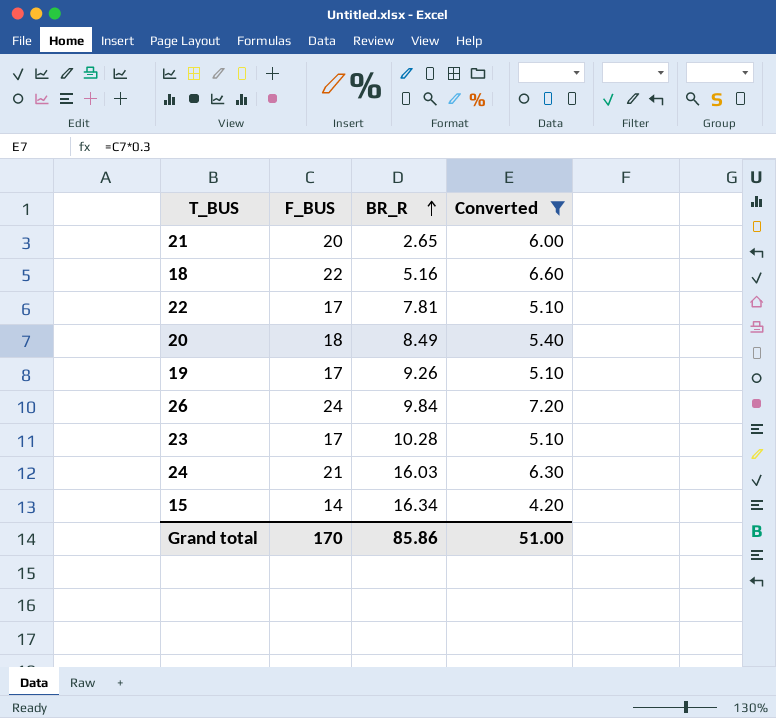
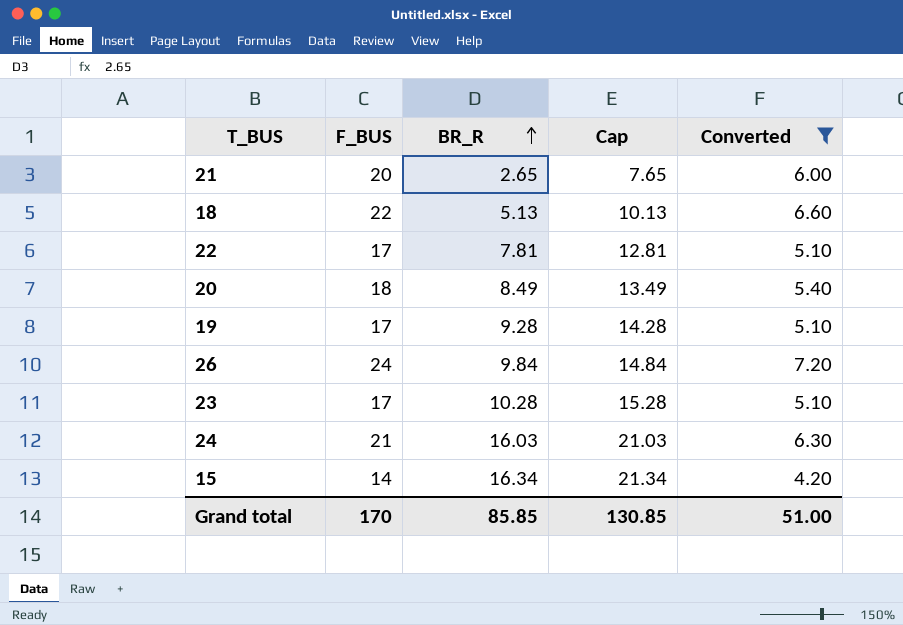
column Cap | formula: none -> [BR_R] + 5
18 | BR_R: 5.16 -> 5.13
19 | BR_R: 9.26 -> 9.28
Grand total | BR_R: 85.86 -> 85.85

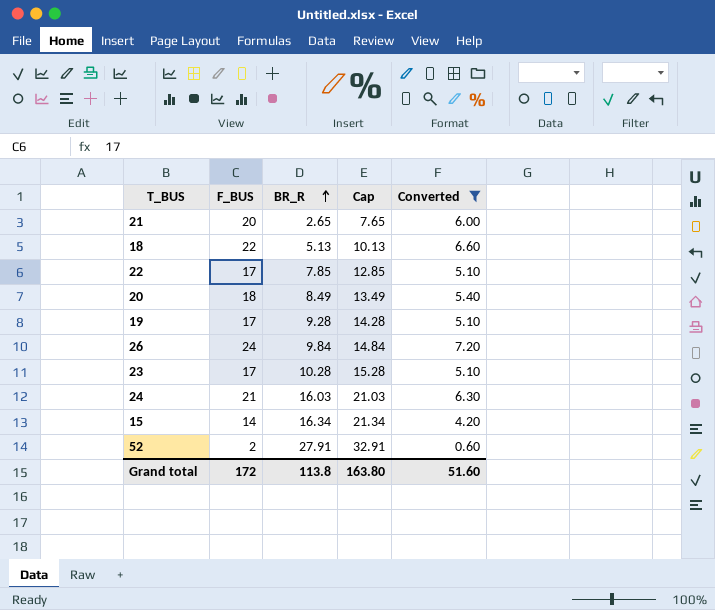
22 | BR_R: 7.81 -> 7.85
22 | Cap: 12.81 -> 12.85
row 52: none -> 2 | 27.91 | 32.91 | 0.60
Grand total | F_BUS: 170 -> 172
Grand total | BR_R: 85.85 -> 113.8
Grand total | Cap: 130.85 -> 163.80
Grand total | Converted: 51.00 -> 51.60

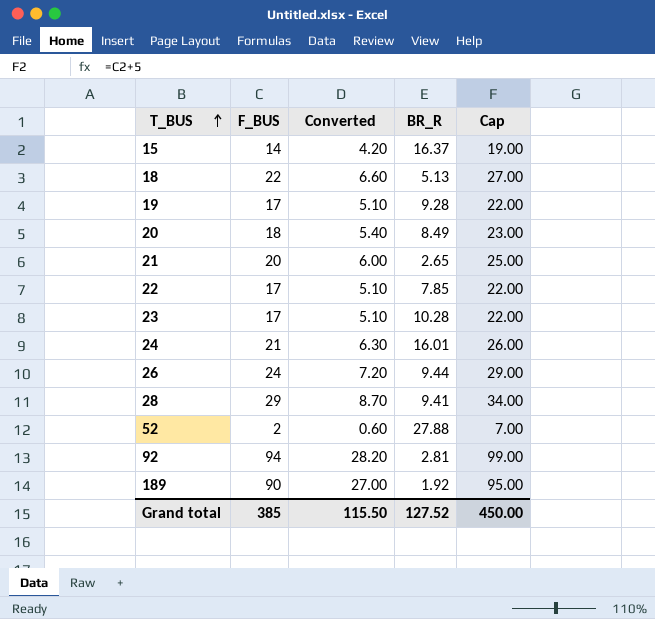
filter: Converted <= 7.20 -> none
row order: BR_R ascending -> T_BUS ascending
column Converted | position: 5 -> 3
column Cap | formula: [BR_R] + 5 -> [F_BUS] + 5
15 | BR_R: 16.34 -> 16.37
24 | BR_R: 16.03 -> 16.01
26 | BR_R: 9.84 -> 9.44
52 | BR_R: 27.91 -> 27.88
Grand total | F_BUS: 172 -> 385
Grand total | Converted: 51.60 -> 115.50
Grand total | BR_R: 113.8 -> 127.52
Grand total | Cap: 163.80 -> 450.00

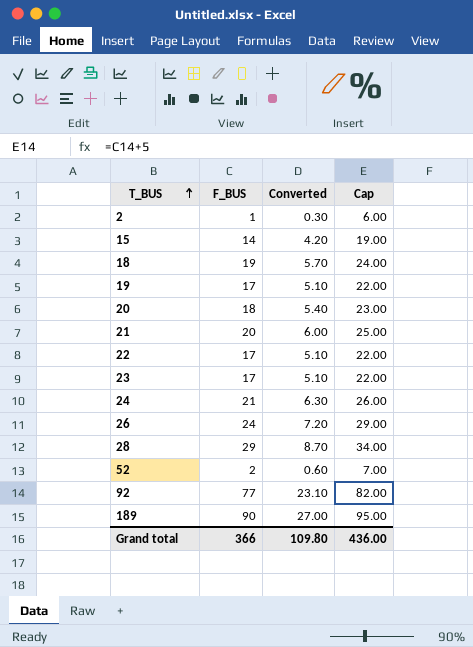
column BR_R | position: 4 -> none
row 2: none -> 1 | 0.30 | 6.00
18 | F_BUS: 22 -> 19
18 | Converted: 6.60 -> 5.70
18 | Cap: 27.00 -> 24.00
92 | F_BUS: 94 -> 77
92 | Converted: 28.20 -> 23.10
92 | Cap: 99.00 -> 82.00
Grand total | F_BUS: 385 -> 366
Grand total | Converted: 115.50 -> 109.80
Grand total | Cap: 450.00 -> 436.00

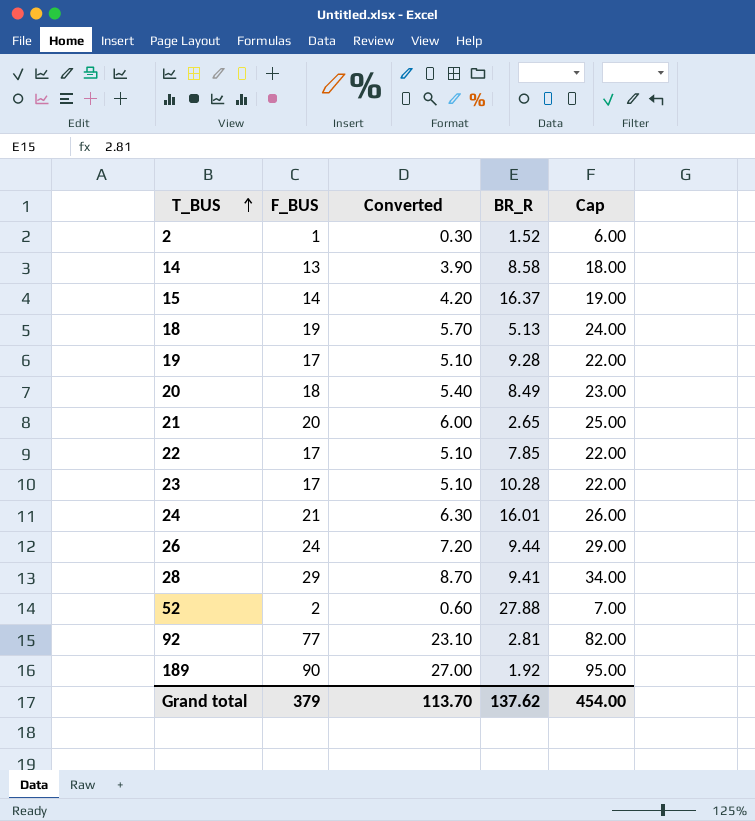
column BR_R | position: none -> 4
row 14: none -> 13 | 3.90 | 8.58 | 18.00
Grand total | F_BUS: 366 -> 379
Grand total | Converted: 109.80 -> 113.70
Grand total | Cap: 436.00 -> 454.00

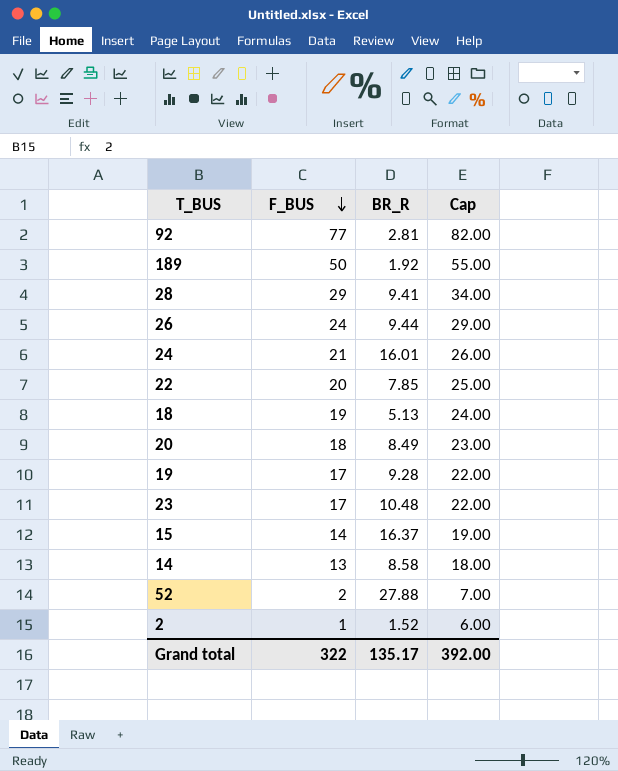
row order: T_BUS ascending -> F_BUS descending
column Converted | formula: [F_BUS] * 0.3 -> none
row 21: 20 | 6.00 | 2.65 | 25.00 -> none
189 | F_BUS: 90 -> 50
189 | Cap: 95.00 -> 55.00
22 | F_BUS: 17 -> 20
22 | Cap: 22.00 -> 25.00
23 | BR_R: 10.28 -> 10.48
Grand total | F_BUS: 379 -> 322
Grand total | BR_R: 137.62 -> 135.17
Grand total | Cap: 454.00 -> 392.00

